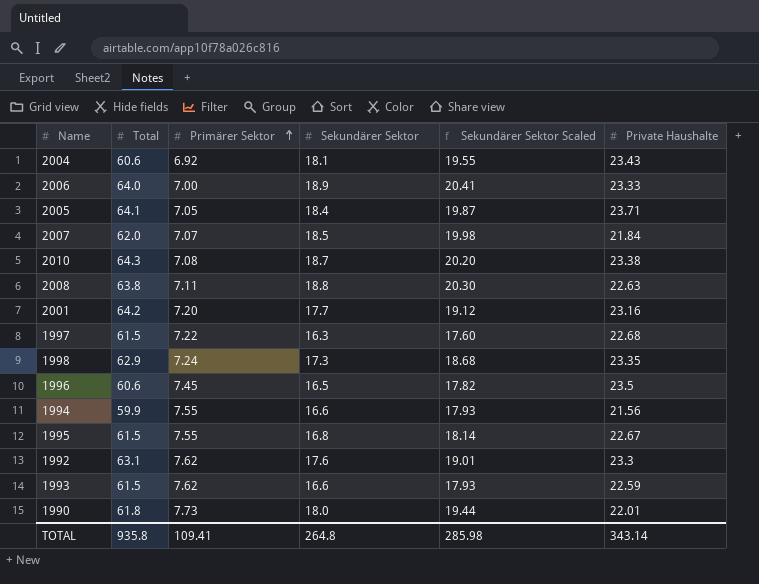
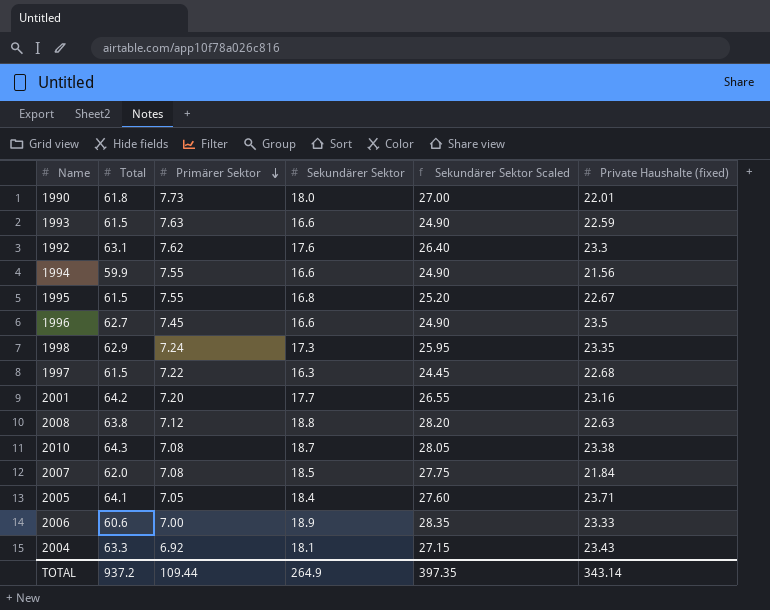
row order: Primärer Sektor ascending -> Primärer Sektor descending
column Sekundärer Sektor Scaled | formula: [Sekundärer Sektor] * 1.08 -> [Sekundärer Sektor] * 1.5
column name: Private Haushalte -> Private Haushalte (fixed)
1993 | Primärer Sektor: 7.62 -> 7.63
1996 | Total: 60.6 -> 62.7
1996 | Sekundärer Sektor: 16.5 -> 16.6
2008 | Primärer Sektor: 7.11 -> 7.12
2007 | Primärer Sektor: 7.07 -> 7.08
2006 | Total: 64.0 -> 60.6
2004 | Total: 60.6 -> 63.3
TOTAL | Total: 935.8 -> 937.2
TOTAL | Primärer Sektor: 109.41 -> 109.44
TOTAL | Sekundärer Sektor: 264.8 -> 264.9
TOTAL | Sekundärer Sektor Scaled: 285.98 -> 397.35

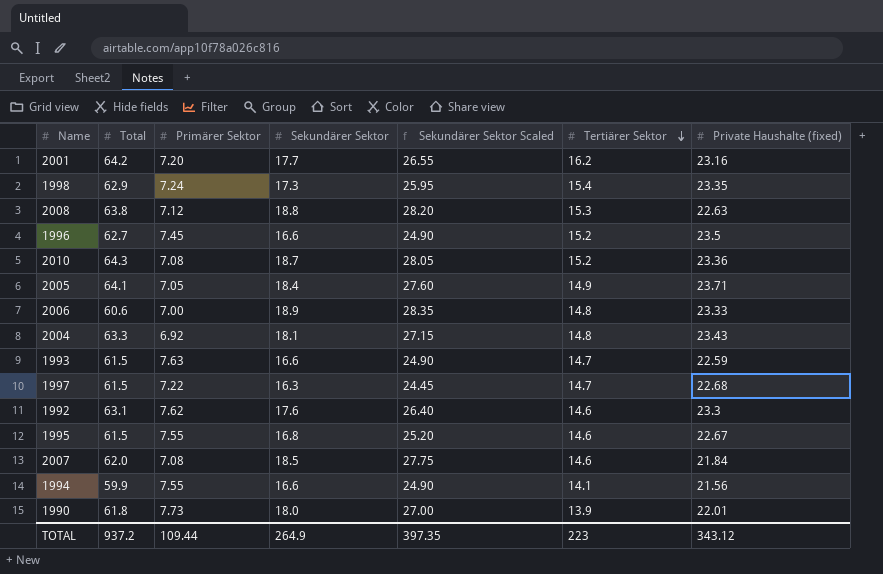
row order: Primärer Sektor descending -> Tertiärer Sektor descending
column Tertiärer Sektor | position: none -> 6
2010 | Private Haushalte (fixed): 23.38 -> 23.36
TOTAL | Private Haushalte (fixed): 343.14 -> 343.12

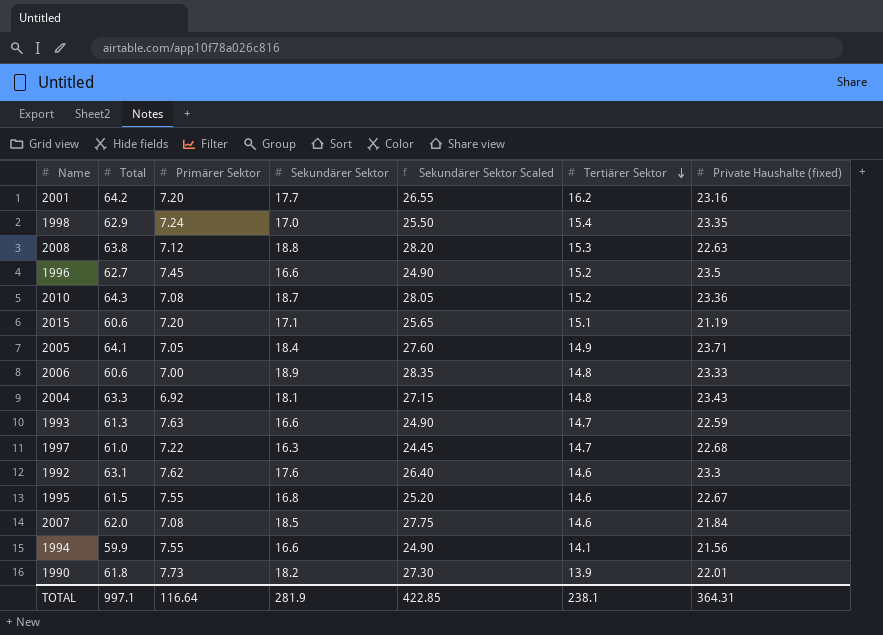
1998 | Sekundärer Sektor: 17.3 -> 17.0
1998 | Sekundärer Sektor Scaled: 25.95 -> 25.50
row 2015: none -> 60.6 | 7.20 | 17.1 | 25.65 | 15.1 | 21.19
1993 | Total: 61.5 -> 61.3
1997 | Total: 61.5 -> 61.0
1990 | Sekundärer Sektor: 18.0 -> 18.2
1990 | Sekundärer Sektor Scaled: 27.00 -> 27.30
TOTAL | Total: 937.2 -> 997.1
TOTAL | Primärer Sektor: 109.44 -> 116.64
TOTAL | Sekundärer Sektor: 264.9 -> 281.9
TOTAL | Sekundärer Sektor Scaled: 397.35 -> 422.85
TOTAL | Tertiärer Sektor: 223 -> 238.1
TOTAL | Private Haushalte (fixed): 343.12 -> 364.31

